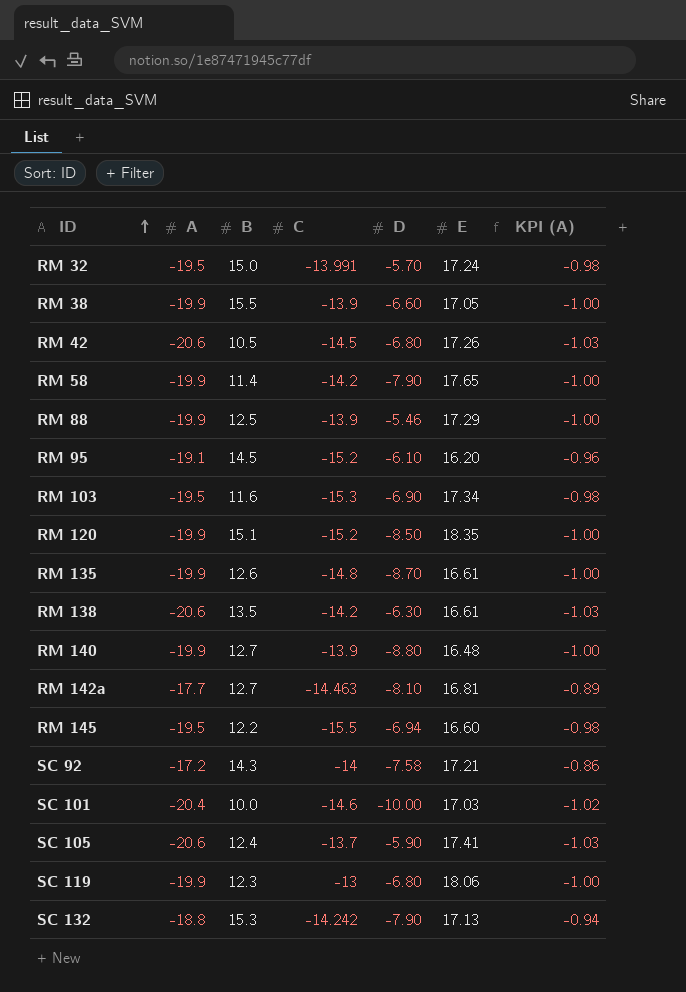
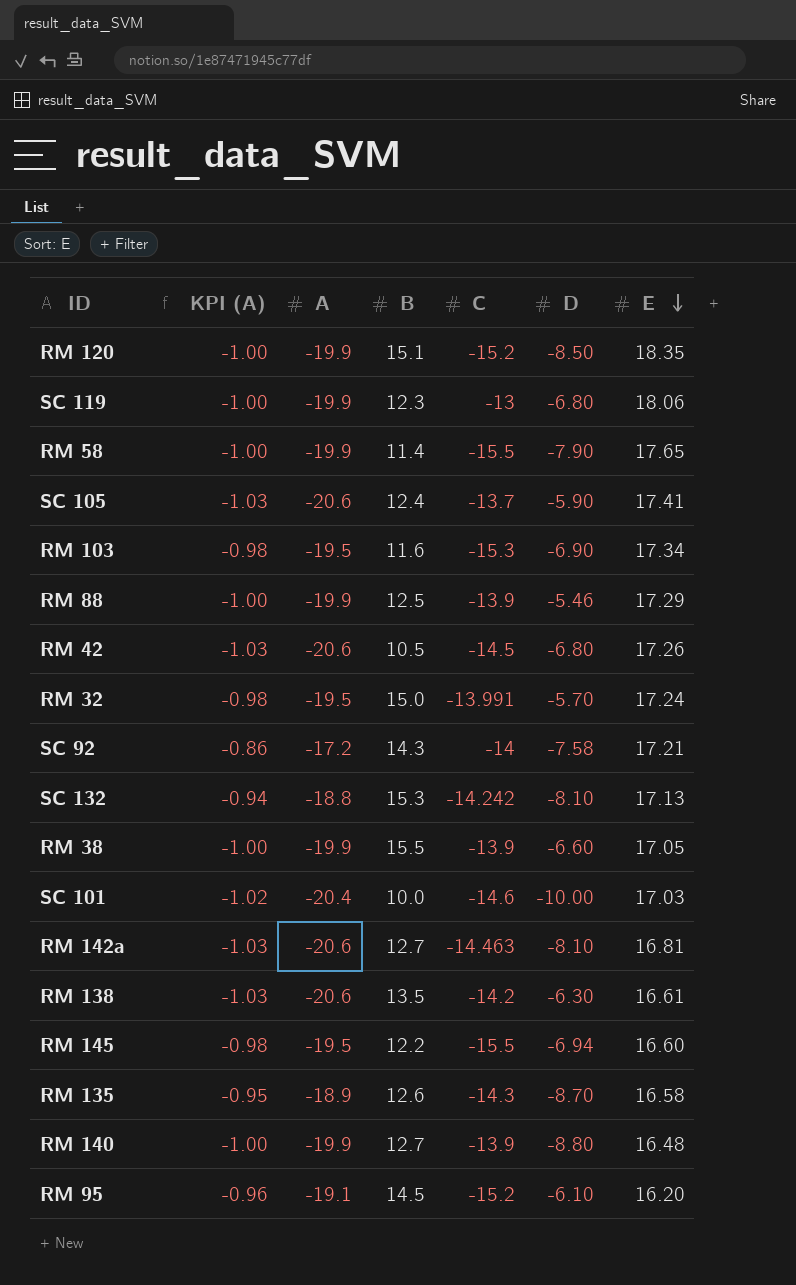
row order: ID ascending -> E descending
column KPI (A) | position: 7 -> 2
RM 58 | C: -14.2 -> -15.5
SC 132 | D: -7.90 -> -8.10
RM 142a | KPI (A): -0.89 -> -1.03
RM 142a | A: -17.7 -> -20.6
RM 135 | KPI (A): -1.00 -> -0.95
RM 135 | A: -19.9 -> -18.9
RM 135 | C: -14.8 -> -14.3
RM 135 | E: 16.61 -> 16.58

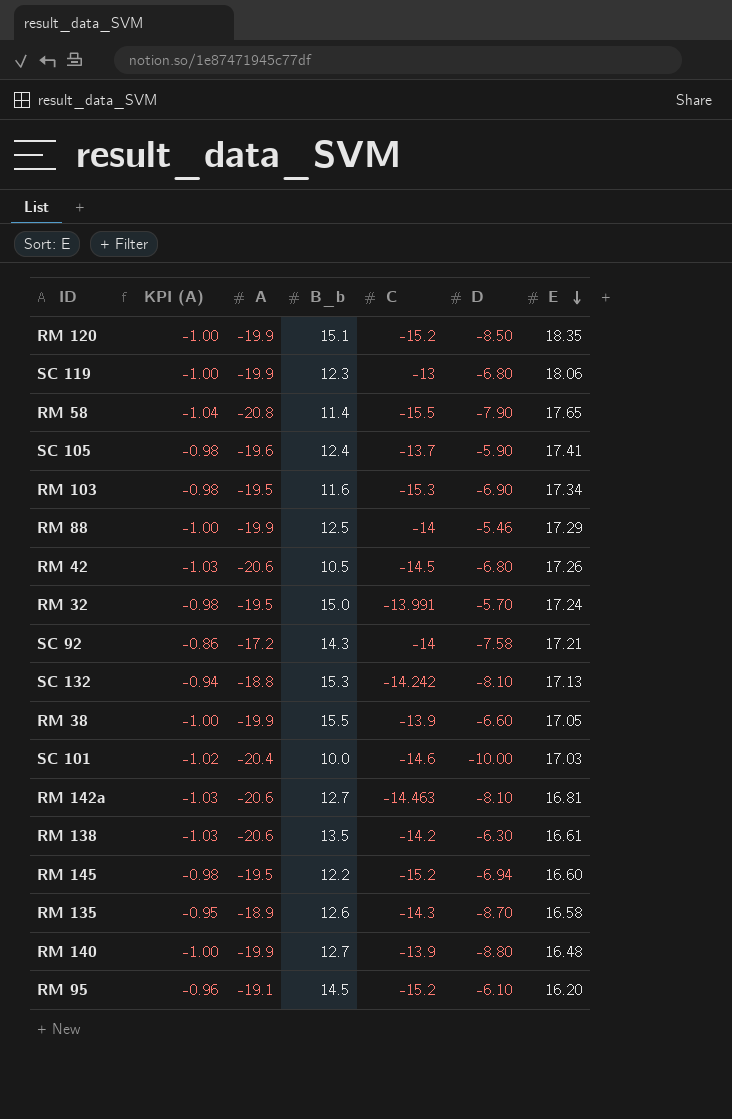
column name: B -> B_b
RM 58 | KPI (A): -1.00 -> -1.04
RM 58 | A: -19.9 -> -20.8
SC 105 | KPI (A): -1.03 -> -0.98
SC 105 | A: -20.6 -> -19.6
RM 88 | C: -13.9 -> -14
RM 145 | C: -15.5 -> -15.2

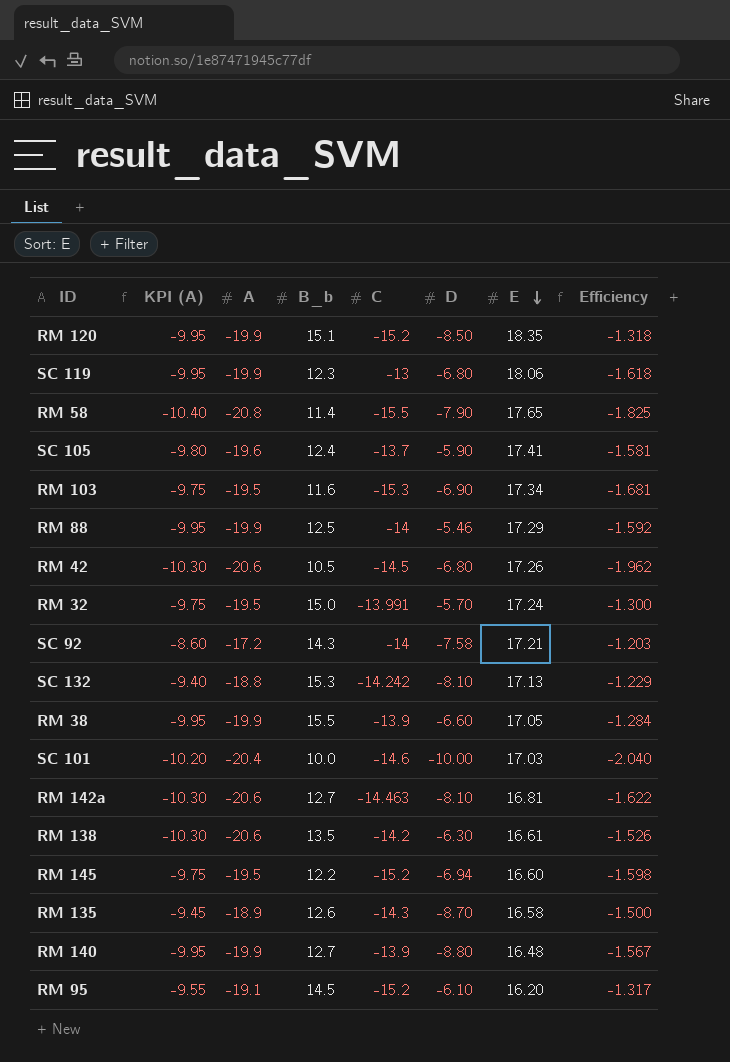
column KPI (A) | formula: [A] * 0.05 -> [A] * 0.5
column Efficiency | formula: none -> [A] / [B_b]

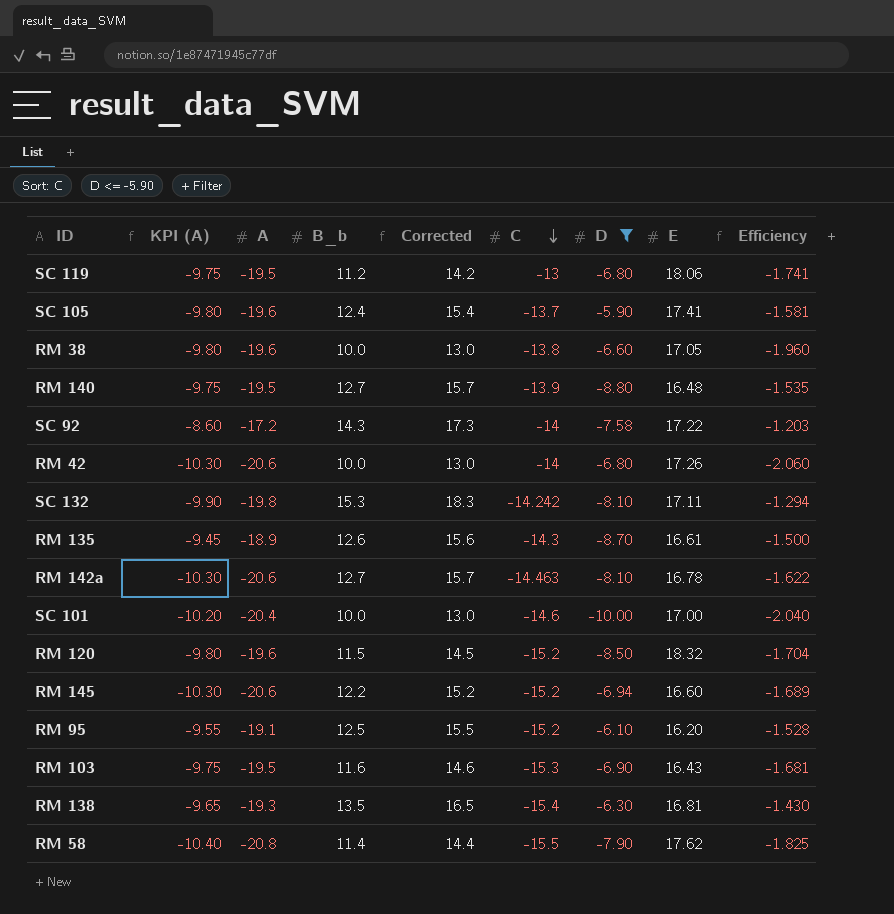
filter: none -> D <= -5.90
row order: E descending -> C descending
column Corrected | formula: none -> [B_b] + 3
SC 119 | KPI (A): -9.95 -> -9.75
SC 119 | A: -19.9 -> -19.5
SC 119 | B_b: 12.3 -> 11.2
SC 119 | Efficiency: -1.618 -> -1.741
RM 38 | KPI (A): -9.95 -> -9.80
RM 38 | A: -19.9 -> -19.6
RM 38 | B_b: 15.5 -> 10.0
RM 38 | C: -13.9 -> -13.8
RM 38 | Efficiency: -1.284 -> -1.960
RM 140 | KPI (A): -9.95 -> -9.75
RM 140 | A: -19.9 -> -19.5
RM 140 | Efficiency: -1.567 -> -1.535
SC 92 | E: 17.21 -> 17.22
RM 42 | B_b: 10.5 -> 10.0
RM 42 | C: -14.5 -> -14
RM 42 | Efficiency: -1.962 -> -2.060
SC 132 | KPI (A): -9.40 -> -9.90
SC 132 | A: -18.8 -> -19.8
SC 132 | E: 17.13 -> 17.11
SC 132 | Efficiency: -1.229 -> -1.294
RM 135 | E: 16.58 -> 16.61
RM 142a | E: 16.81 -> 16.78
SC 101 | E: 17.03 -> 17.00
RM 120 | KPI (A): -9.95 -> -9.80
RM 120 | A: -19.9 -> -19.6
RM 120 | B_b: 15.1 -> 11.5
RM 120 | E: 18.35 -> 18.32
RM 120 | Efficiency: -1.318 -> -1.704
RM 145 | KPI (A): -9.75 -> -10.30
RM 145 | A: -19.5 -> -20.6
RM 145 | Efficiency: -1.598 -> -1.689
RM 95 | B_b: 14.5 -> 12.5
RM 95 | Efficiency: -1.317 -> -1.528
RM 103 | E: 17.34 -> 16.43
RM 138 | KPI (A): -10.30 -> -9.65
RM 138 | A: -20.6 -> -19.3
RM 138 | C: -14.2 -> -15.4
RM 138 | E: 16.61 -> 16.81
RM 138 | Efficiency: -1.526 -> -1.430
RM 58 | E: 17.65 -> 17.62

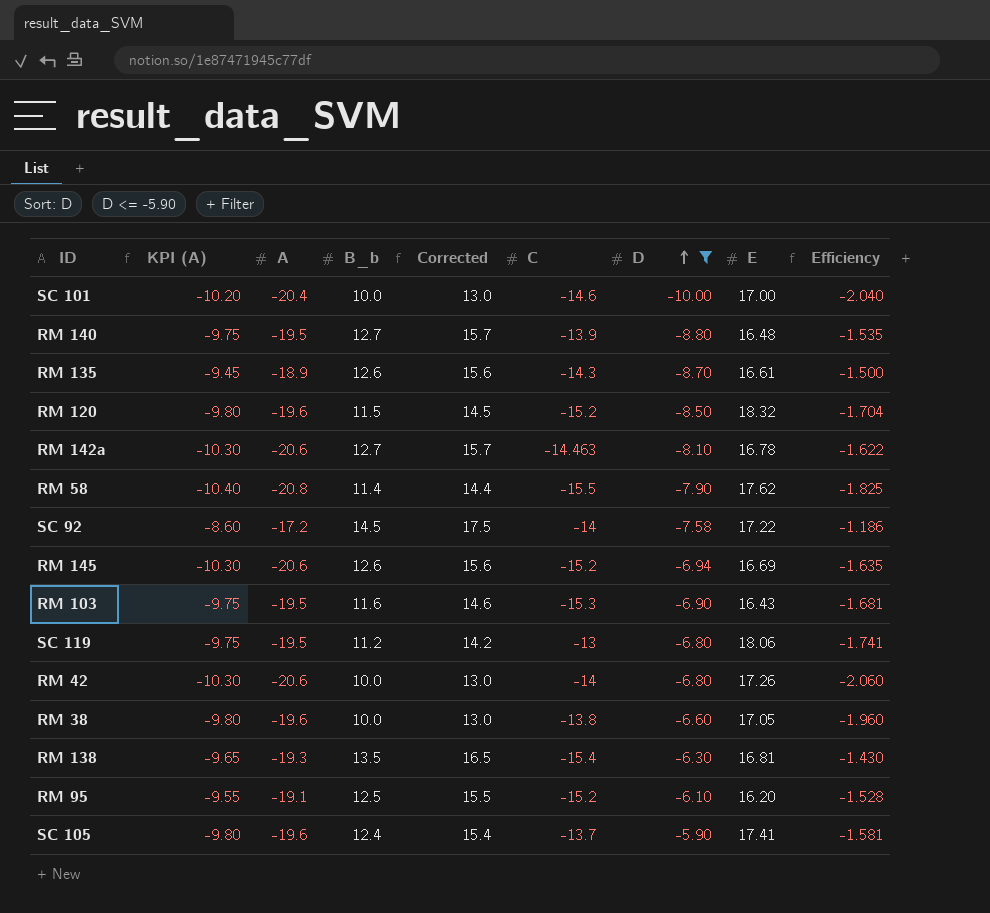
row order: C descending -> D ascending
row SC 132: -9.90 | -19.8 | 15.3 | 18.3 | -14.242 | -8.10 | 17.11 | -1.294 -> none
SC 92 | B_b: 14.3 -> 14.5
SC 92 | Corrected: 17.3 -> 17.5
SC 92 | Efficiency: -1.203 -> -1.186
RM 145 | B_b: 12.2 -> 12.6
RM 145 | Corrected: 15.2 -> 15.6
RM 145 | E: 16.60 -> 16.69
RM 145 | Efficiency: -1.689 -> -1.635

